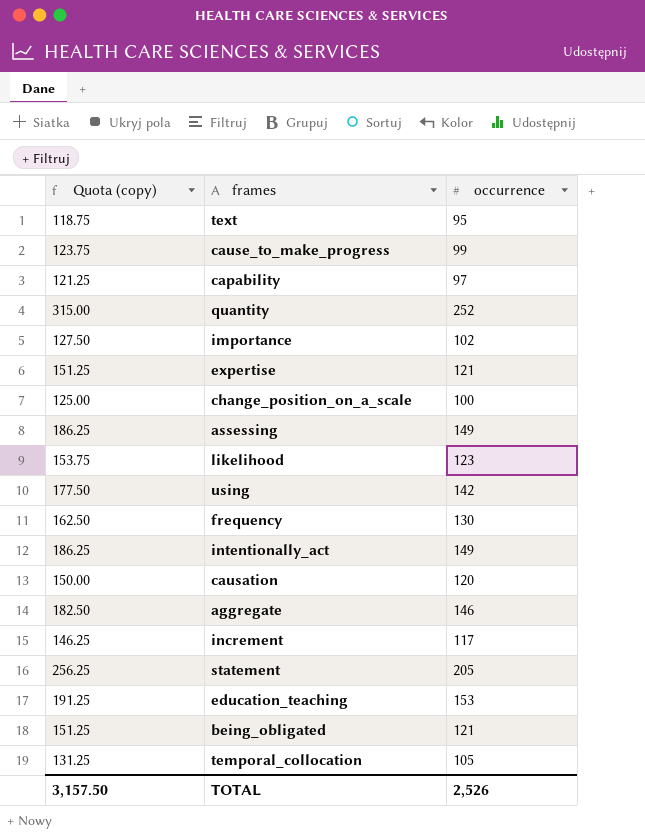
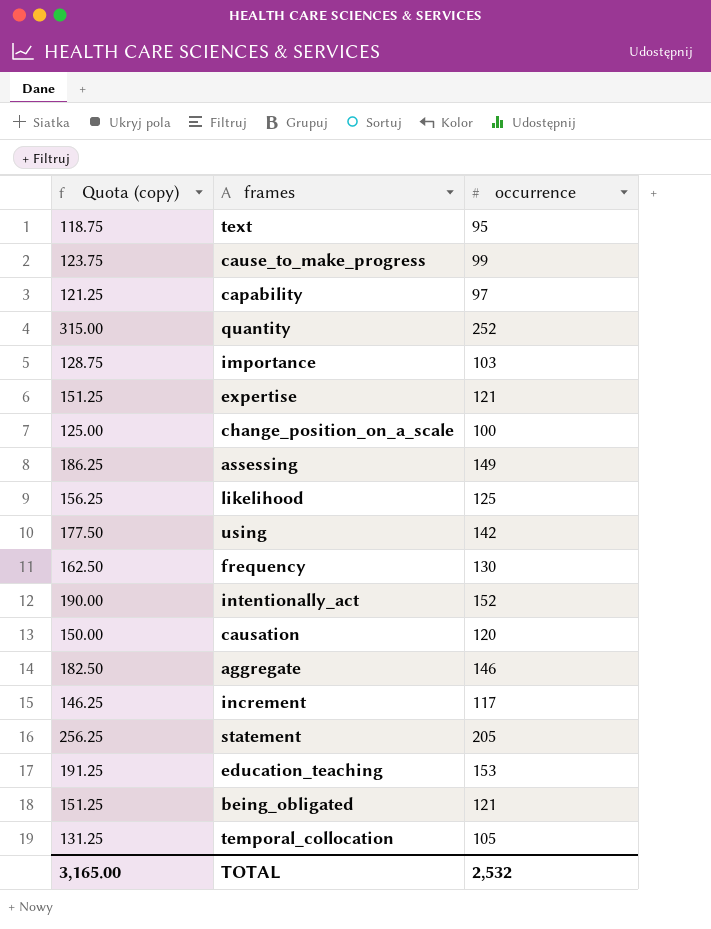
importance | Quota (copy): 127.50 -> 128.75
importance | occurrence: 102 -> 103
likelihood | Quota (copy): 153.75 -> 156.25
likelihood | occurrence: 123 -> 125
intentionally_act | Quota (copy): 186.25 -> 190.00
intentionally_act | occurrence: 149 -> 152
TOTAL | Quota (copy): 3,157.50 -> 3,165.00
TOTAL | occurrence: 2,526 -> 2,532

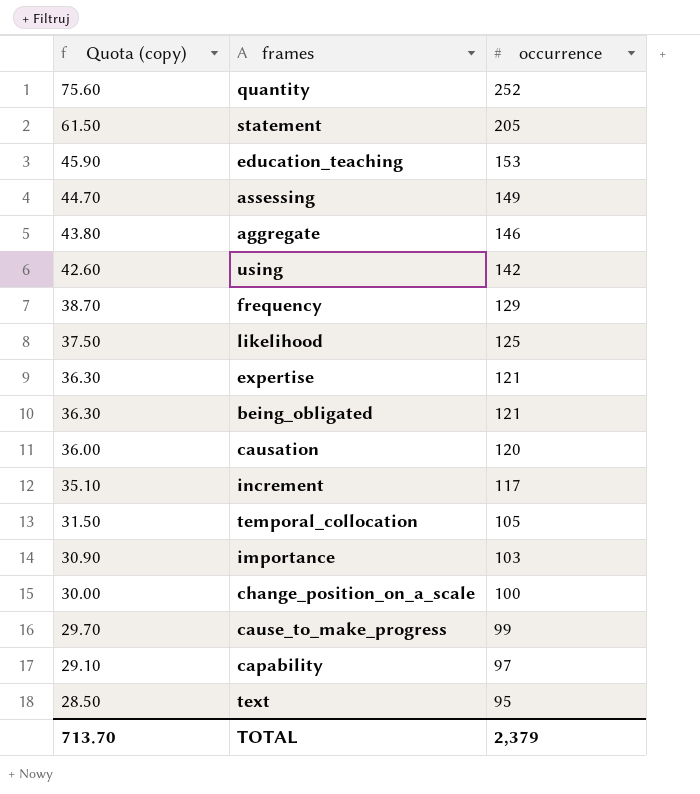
row order: none -> Quota (copy) descending
column Quota (copy) | formula: [occurrence] * 1.25 -> [occurrence] * 0.3
row intentionally_act: 190.00 | 152 -> none
frequency | occurrence: 130 -> 129
TOTAL | Quota (copy): 3,165.00 -> 713.70
TOTAL | occurrence: 2,532 -> 2,379

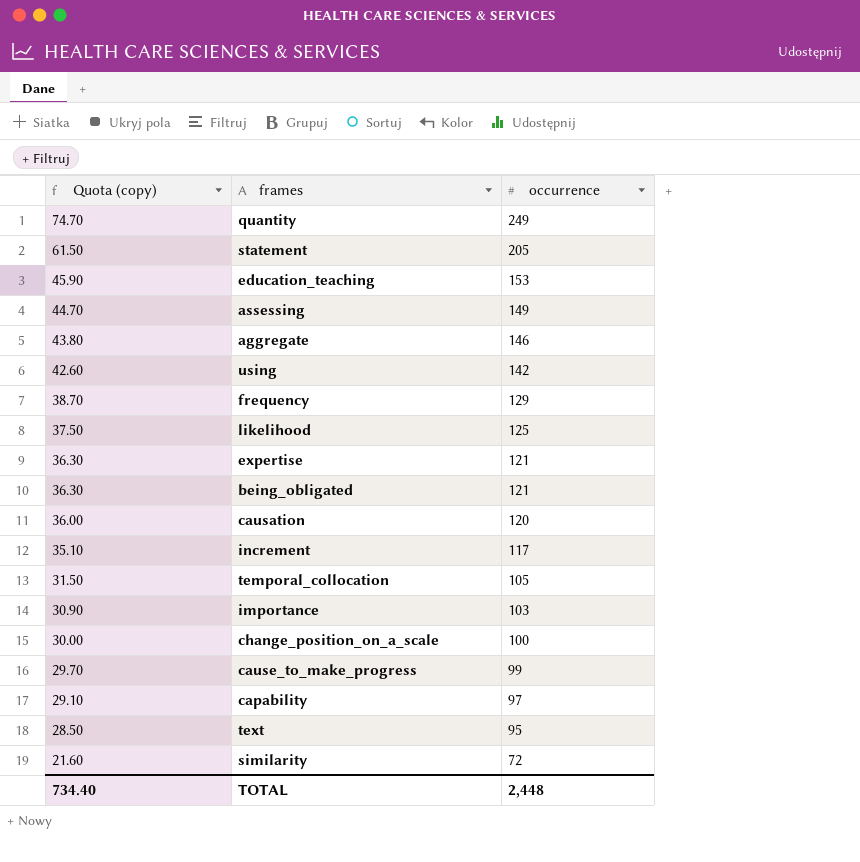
quantity | Quota (copy): 75.60 -> 74.70
quantity | occurrence: 252 -> 249
row similarity: none -> 21.60 | 72
TOTAL | Quota (copy): 713.70 -> 734.40
TOTAL | occurrence: 2,379 -> 2,448

